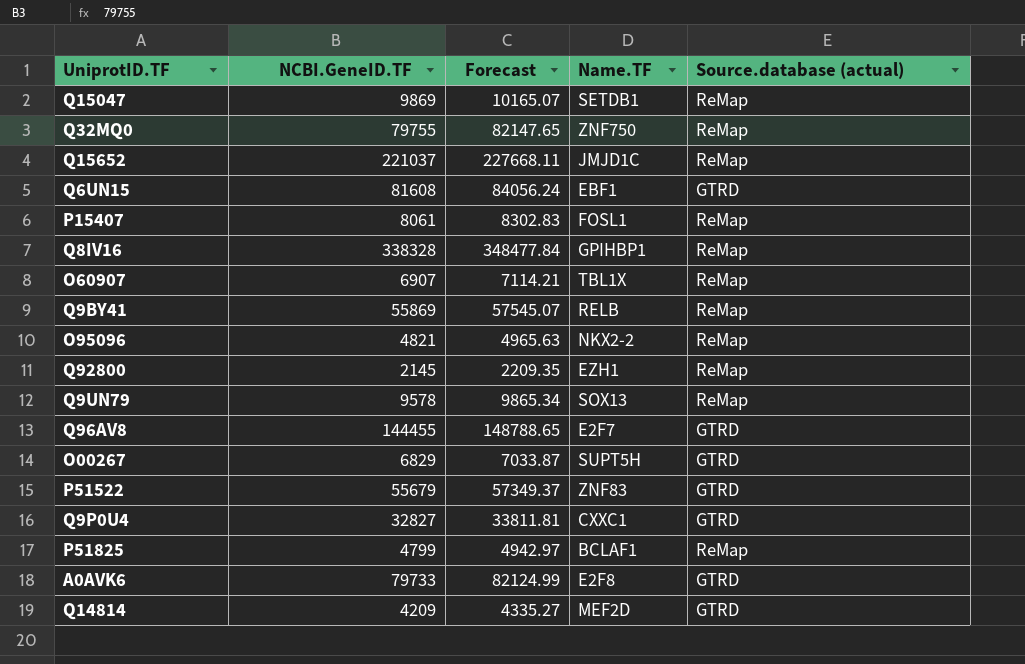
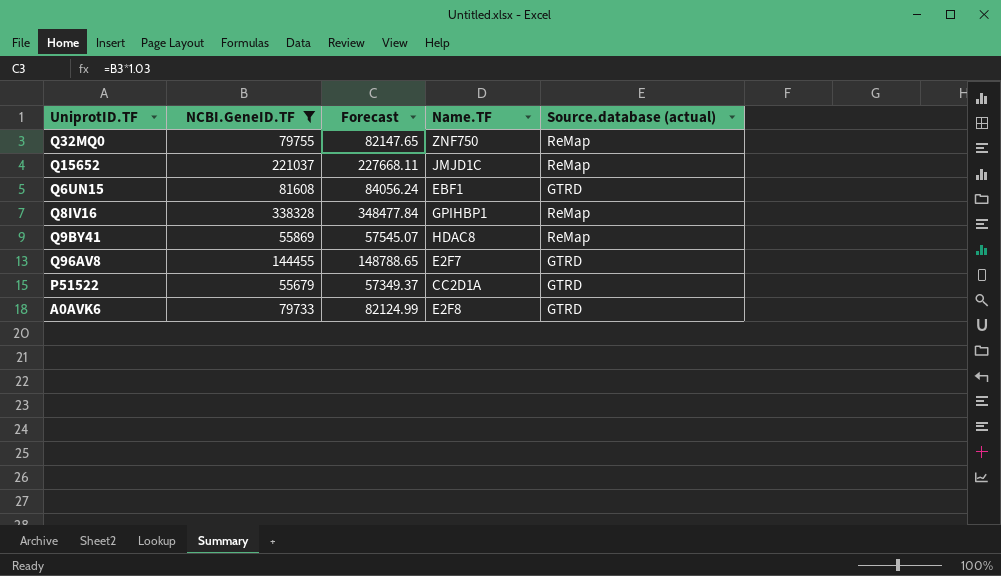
filter: none -> NCBI.GeneID.TF >= 55679
Q9BY41 | Name.TF: RELB -> HDAC8
P51522 | Name.TF: ZNF83 -> CC2D1A

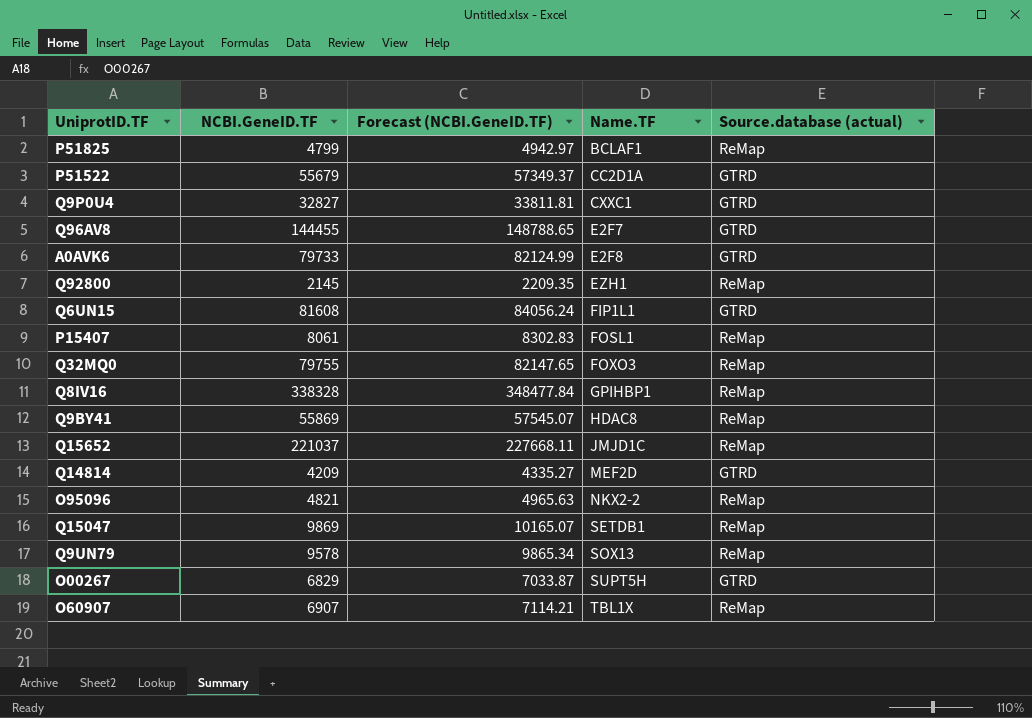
filter: NCBI.GeneID.TF >= 55679 -> none
row order: none -> Name.TF ascending
column name: Forecast -> Forecast (NCBI.GeneID.TF)
Q6UN15 | Name.TF: EBF1 -> FIP1L1
Q32MQ0 | Name.TF: ZNF750 -> FOXO3

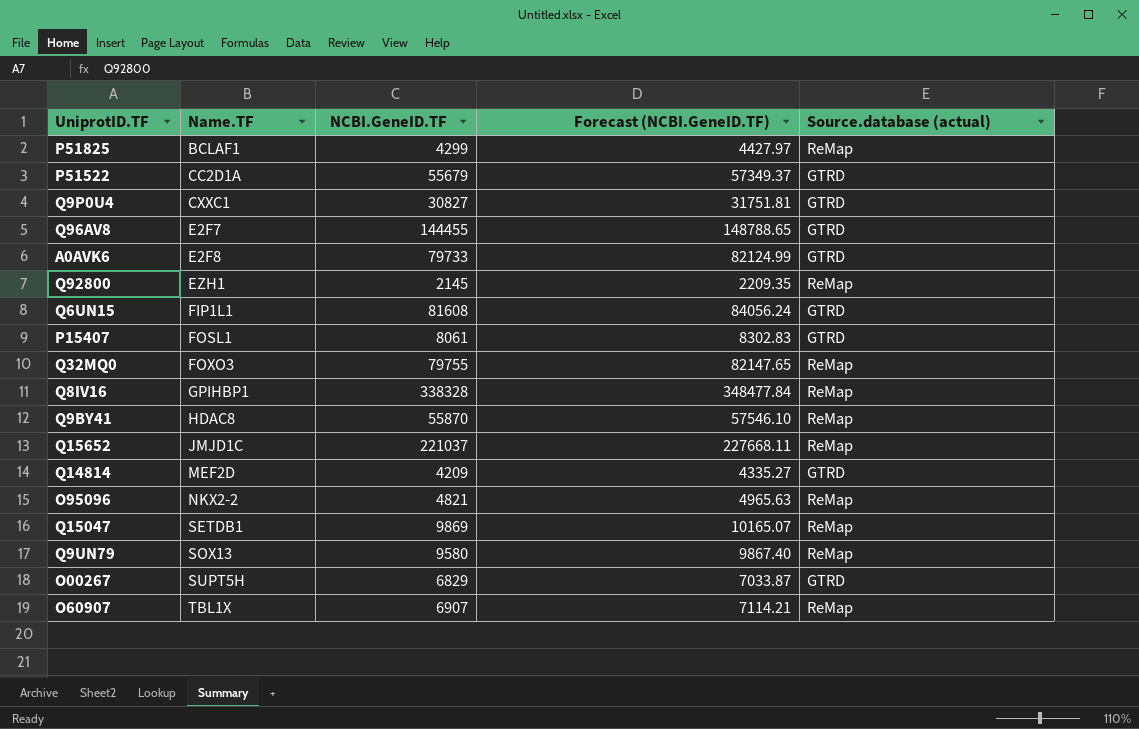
column Name.TF | position: 4 -> 2
P51825 | NCBI.GeneID.TF: 4799 -> 4299
P51825 | Forecast (NCBI.GeneID.TF): 4942.97 -> 4427.97
Q9P0U4 | NCBI.GeneID.TF: 32827 -> 30827
Q9P0U4 | Forecast (NCBI.GeneID.TF): 33811.81 -> 31751.81
P15407 | Source.database (actual): ReMap -> GTRD
Q9BY41 | NCBI.GeneID.TF: 55869 -> 55870
Q9BY41 | Forecast (NCBI.GeneID.TF): 57545.07 -> 57546.10
Q9UN79 | NCBI.GeneID.TF: 9578 -> 9580
Q9UN79 | Forecast (NCBI.GeneID.TF): 9865.34 -> 9867.40

